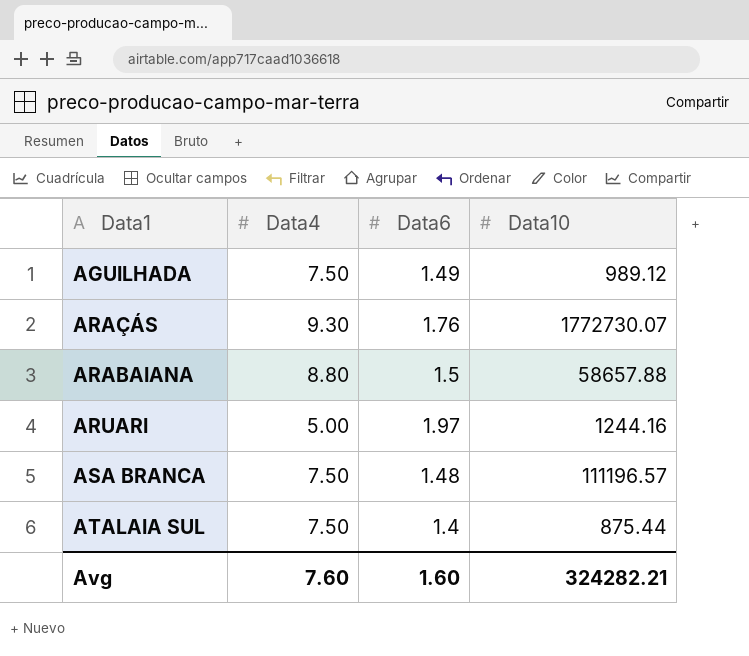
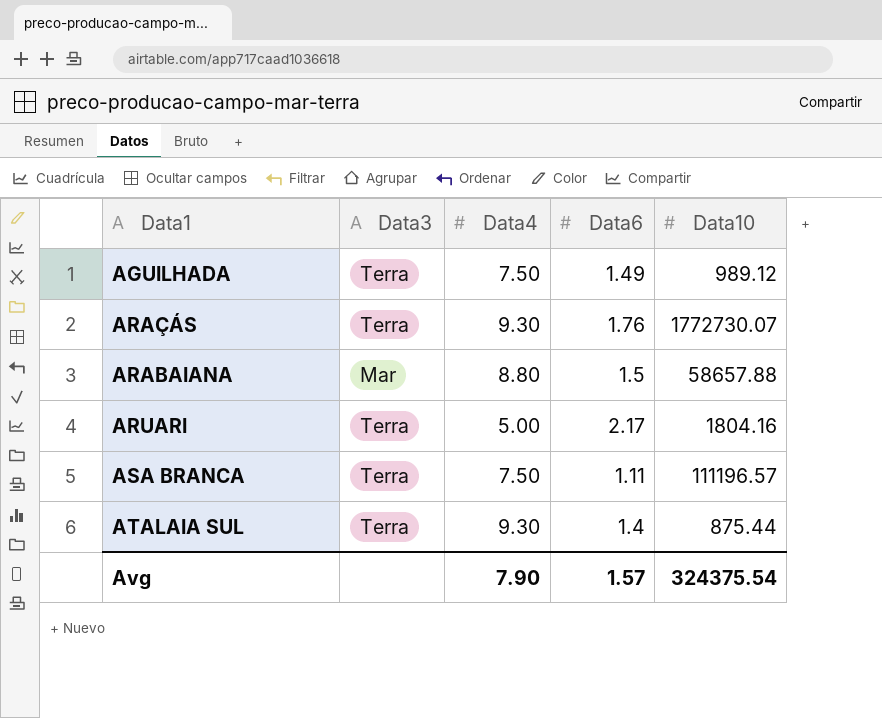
column Data3 | position: none -> 2
ARUARI | Data6: 1.97 -> 2.17
ARUARI | Data10: 1244.16 -> 1804.16
ASA BRANCA | Data6: 1.48 -> 1.11
ATALAIA SUL | Data4: 7.50 -> 9.30
Avg | Data4: 7.60 -> 7.90
Avg | Data6: 1.60 -> 1.57
Avg | Data10: 324282.21 -> 324375.54

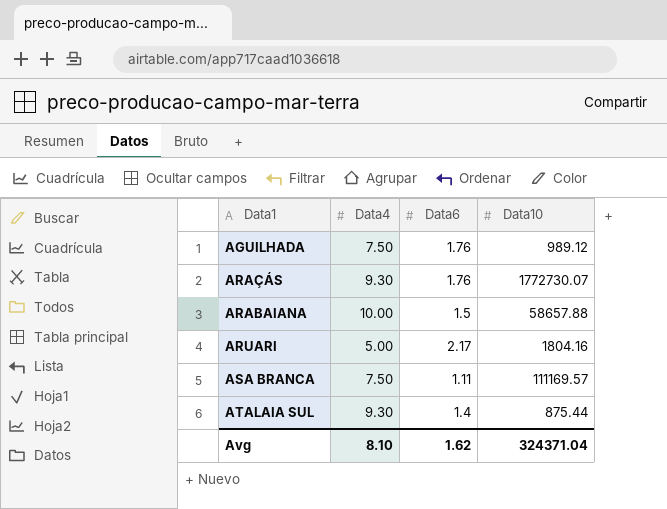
column Data3 | position: 2 -> none
AGUILHADA | Data6: 1.49 -> 1.76
ARABAIANA | Data4: 8.80 -> 10.00
ASA BRANCA | Data10: 111196.57 -> 111169.57
Avg | Data4: 7.90 -> 8.10
Avg | Data6: 1.57 -> 1.62
Avg | Data10: 324375.54 -> 324371.04

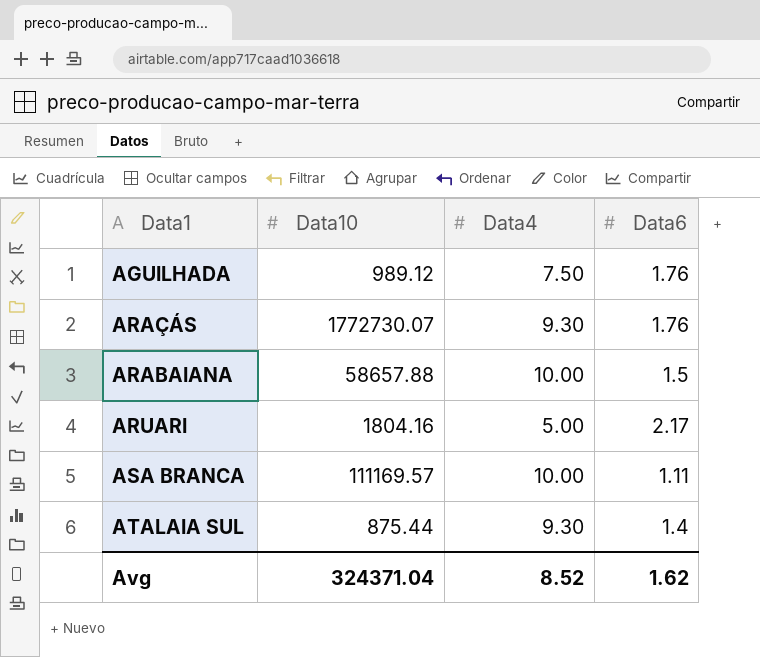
column Data10 | position: 4 -> 2
ASA BRANCA | Data4: 7.50 -> 10.00
Avg | Data4: 8.10 -> 8.52

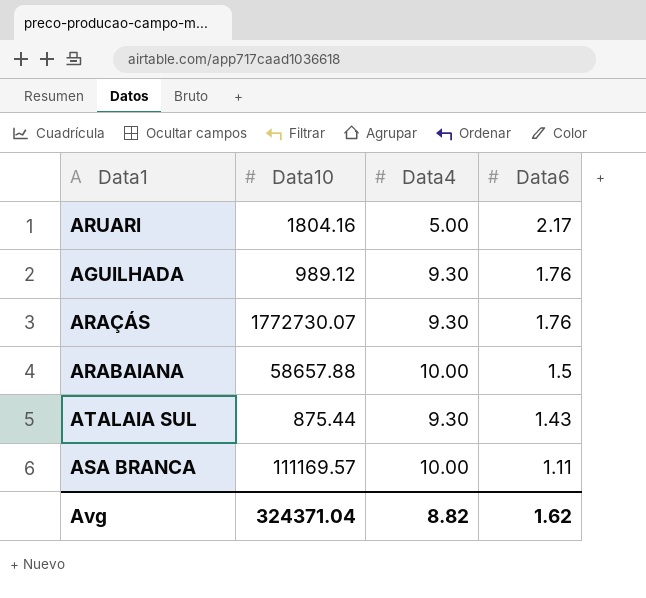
row order: none -> Data6 descending
AGUILHADA | Data4: 7.50 -> 9.30
ATALAIA SUL | Data6: 1.4 -> 1.43
Avg | Data4: 8.52 -> 8.82

